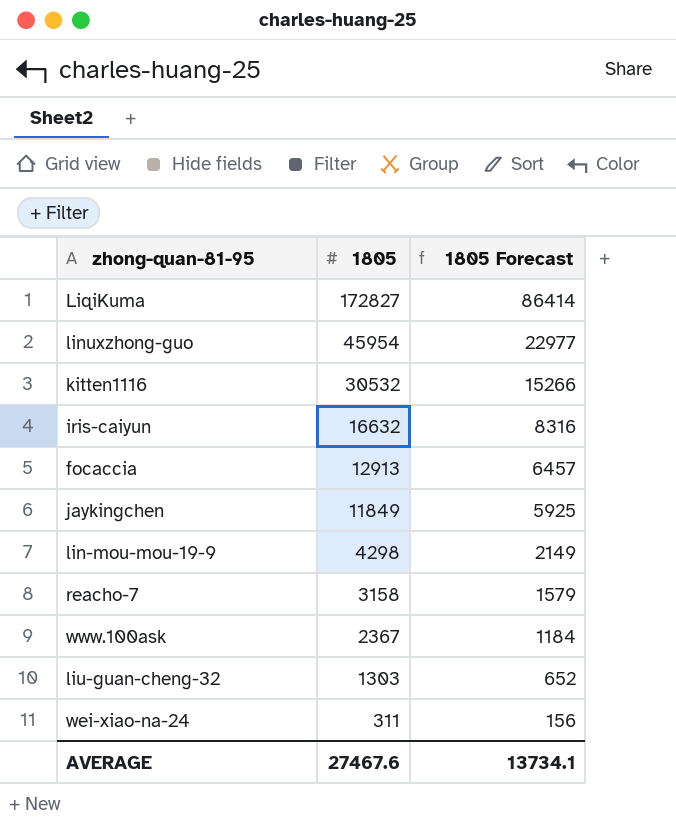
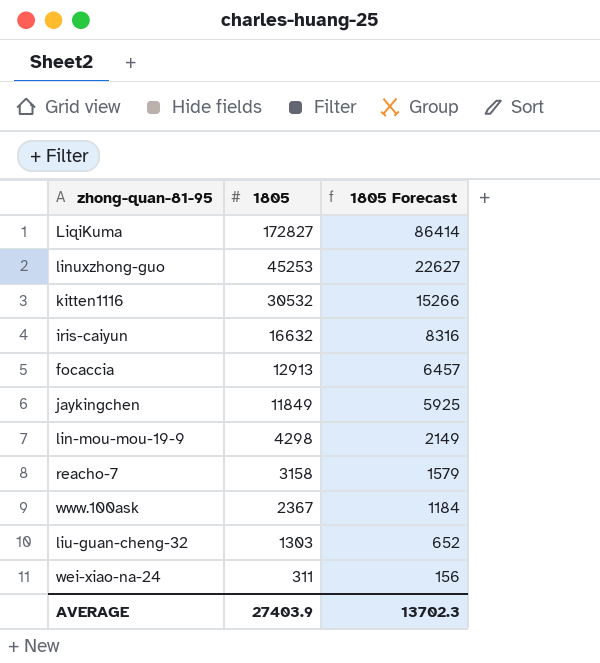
linuxzhong-guo | 1805: 45954 -> 45253
linuxzhong-guo | 1805 Forecast: 22977 -> 22627
AVERAGE | 1805: 27467.6 -> 27403.9
AVERAGE | 1805 Forecast: 13734.1 -> 13702.3

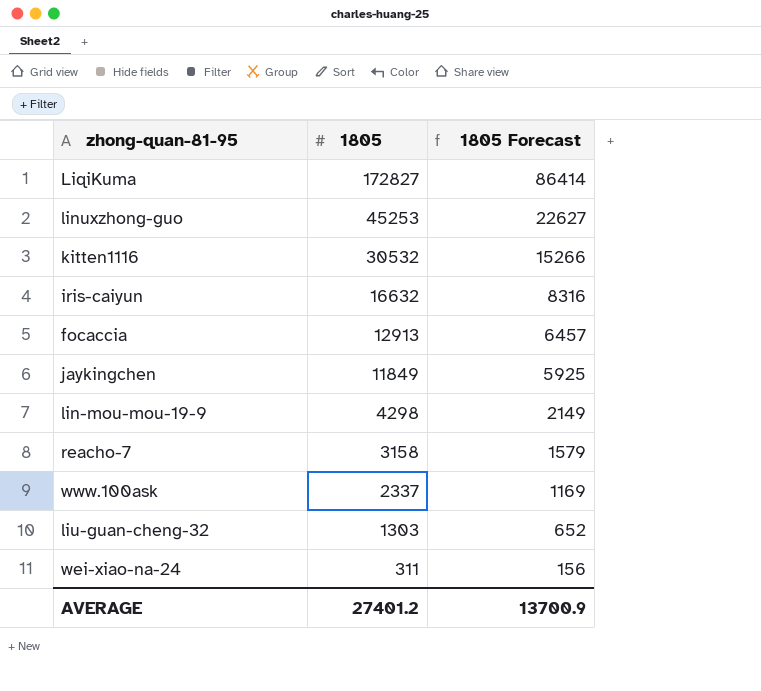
www.100ask | 1805: 2367 -> 2337
www.100ask | 1805 Forecast: 1184 -> 1169
AVERAGE | 1805: 27403.9 -> 27401.2
AVERAGE | 1805 Forecast: 13702.3 -> 13700.9

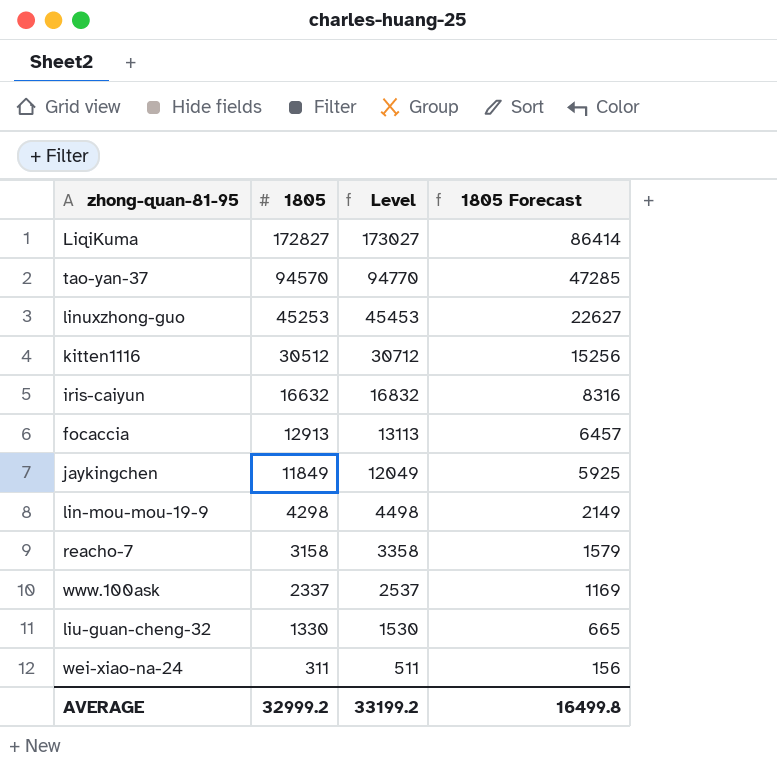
column Level | formula: none -> [1805] + 200
row tao-yan-37: none -> 94570 | 94770 | 47285
kitten1116 | 1805: 30532 -> 30512
kitten1116 | 1805 Forecast: 15266 -> 15256
liu-guan-cheng-32 | 1805: 1303 -> 1330
liu-guan-cheng-32 | 1805 Forecast: 652 -> 665
AVERAGE | 1805: 27401.2 -> 32999.2
AVERAGE | 1805 Forecast: 13700.9 -> 16499.8

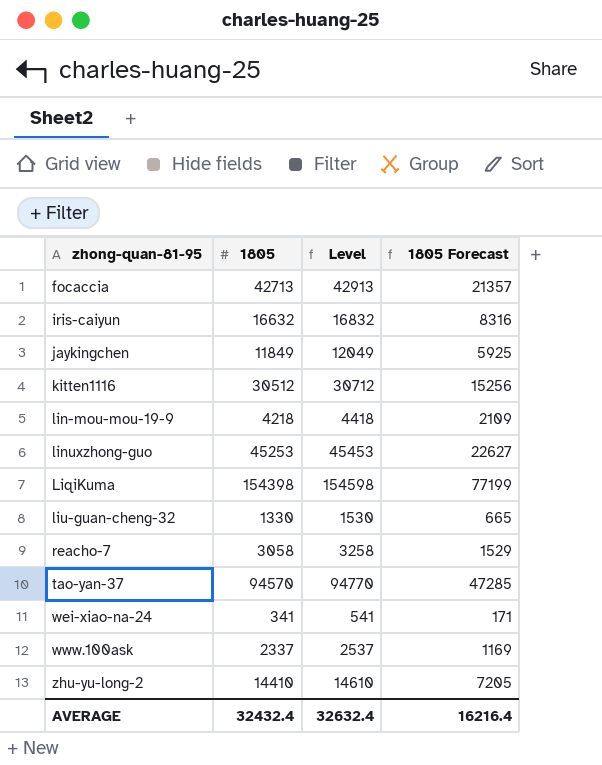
row order: 1805 descending -> zhong-quan-81-95 ascending
focaccia | 1805: 12913 -> 42713
focaccia | Level: 13113 -> 42913
focaccia | 1805 Forecast: 6457 -> 21357
lin-mou-mou-19-9 | 1805: 4298 -> 4218
lin-mou-mou-19-9 | Level: 4498 -> 4418
lin-mou-mou-19-9 | 1805 Forecast: 2149 -> 2109
LiqiKuma | 1805: 172827 -> 154398
LiqiKuma | Level: 173027 -> 154598
LiqiKuma | 1805 Forecast: 86414 -> 77199
reacho-7 | 1805: 3158 -> 3058
reacho-7 | Level: 3358 -> 3258
reacho-7 | 1805 Forecast: 1579 -> 1529
wei-xiao-na-24 | 1805: 311 -> 341
wei-xiao-na-24 | Level: 511 -> 541
wei-xiao-na-24 | 1805 Forecast: 156 -> 171
row zhu-yu-long-2: none -> 14410 | 14610 | 7205
AVERAGE | 1805: 32999.2 -> 32432.4
AVERAGE | Level: 33199.2 -> 32632.4
AVERAGE | 1805 Forecast: 16499.8 -> 16216.4

